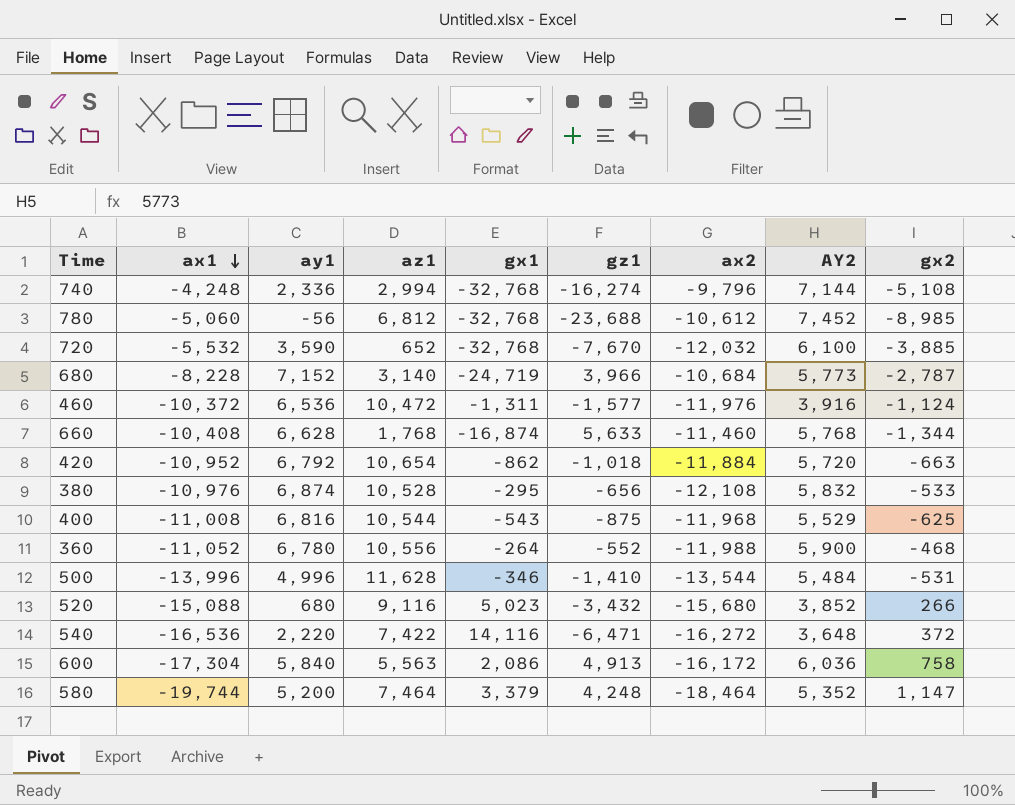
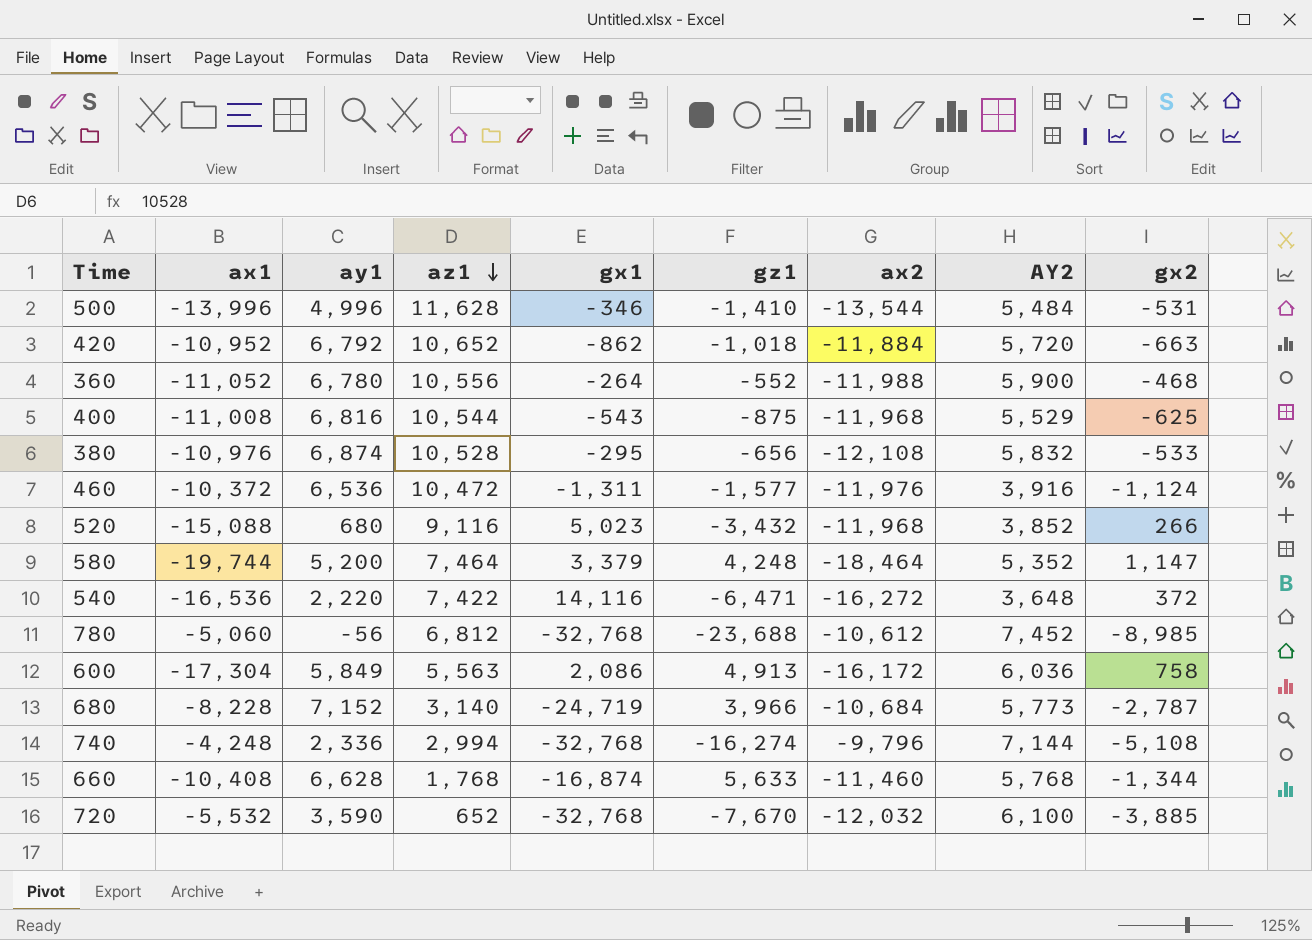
row order: ax1 descending -> az1 descending
420 | az1: 10,654 -> 10,652
520 | ax2: -15,680 -> -11,968
600 | ay1: 5,840 -> 5,849

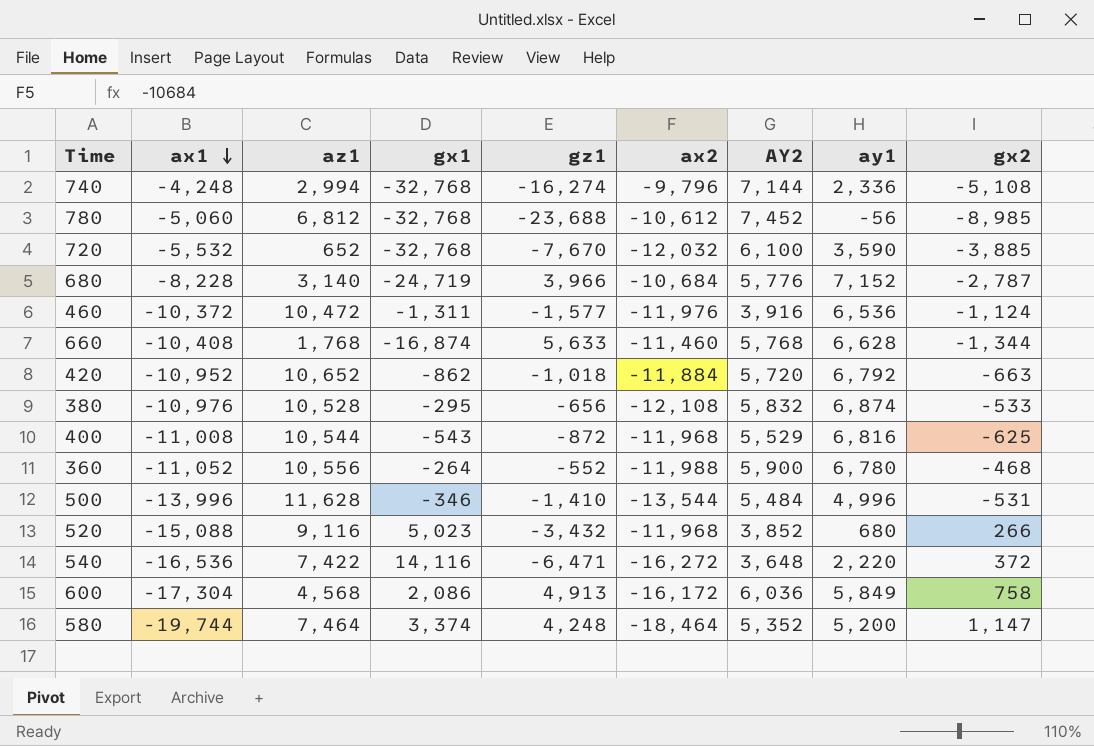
row order: az1 descending -> ax1 descending
column ay1 | position: 3 -> 8
680 | AY2: 5,773 -> 5,776
400 | gz1: -875 -> -872
600 | az1: 5,563 -> 4,568
580 | gx1: 3,379 -> 3,374

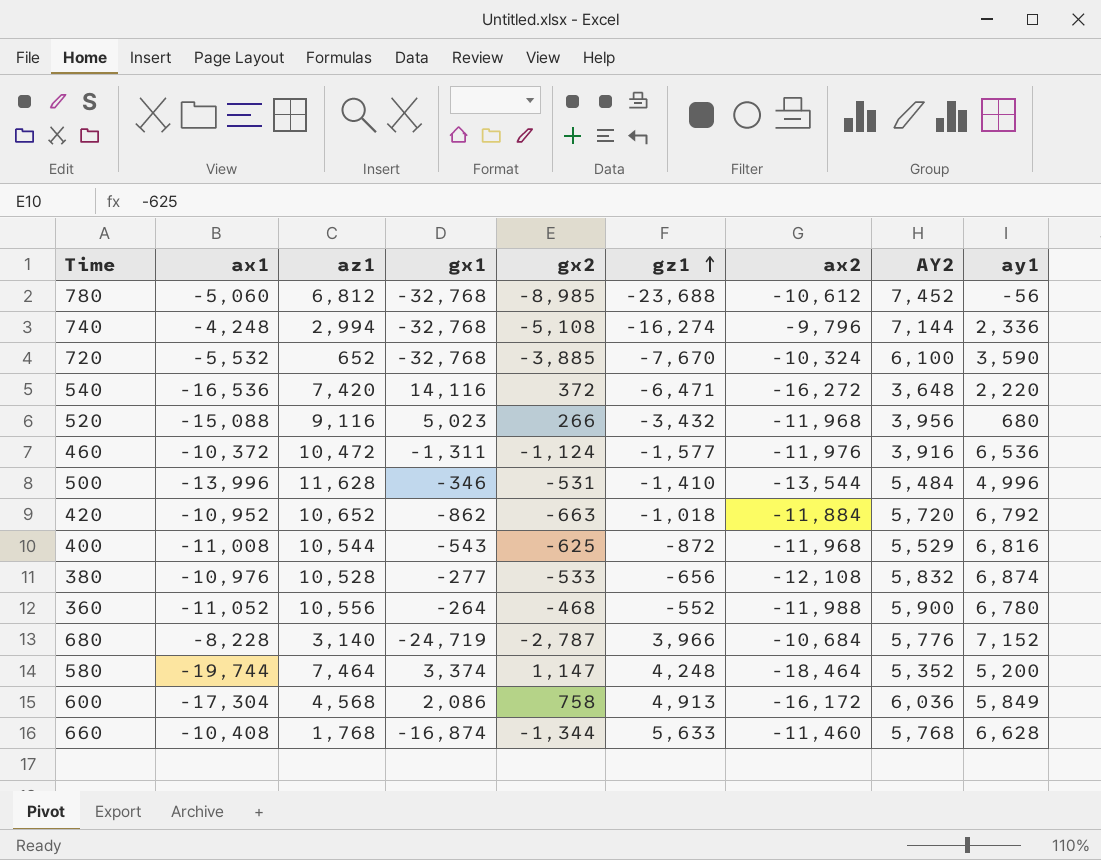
row order: ax1 descending -> gz1 ascending
column gx2 | position: 9 -> 5
720 | ax2: -12,032 -> -10,324
540 | az1: 7,422 -> 7,420
520 | AY2: 3,852 -> 3,956
380 | gx1: -295 -> -277

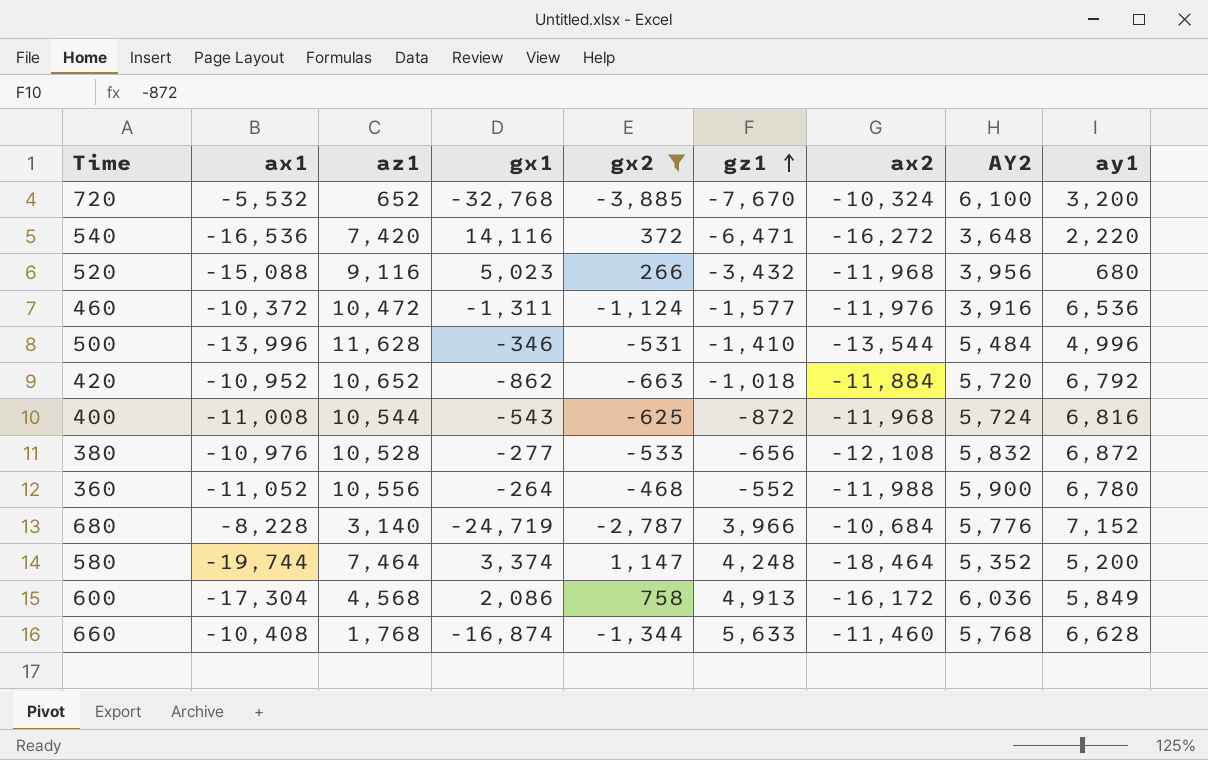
filter: none -> gx2 >= -3,885
720 | ay1: 3,590 -> 3,200
400 | AY2: 5,529 -> 5,724
380 | ay1: 6,874 -> 6,872

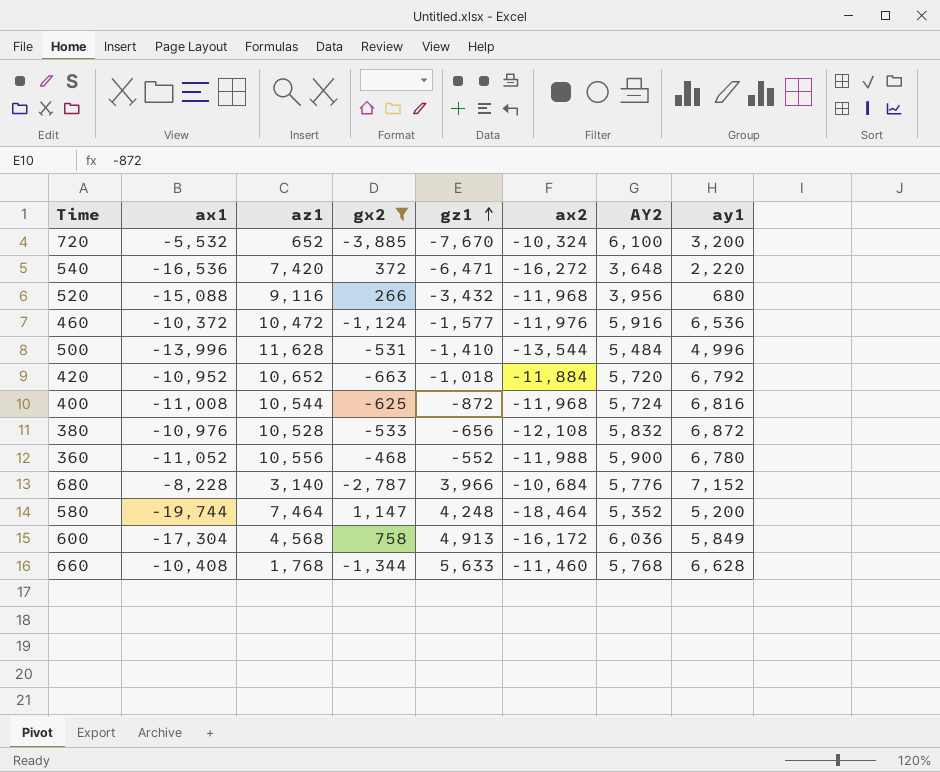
column gx1 | position: 4 -> none
460 | AY2: 3,916 -> 5,916

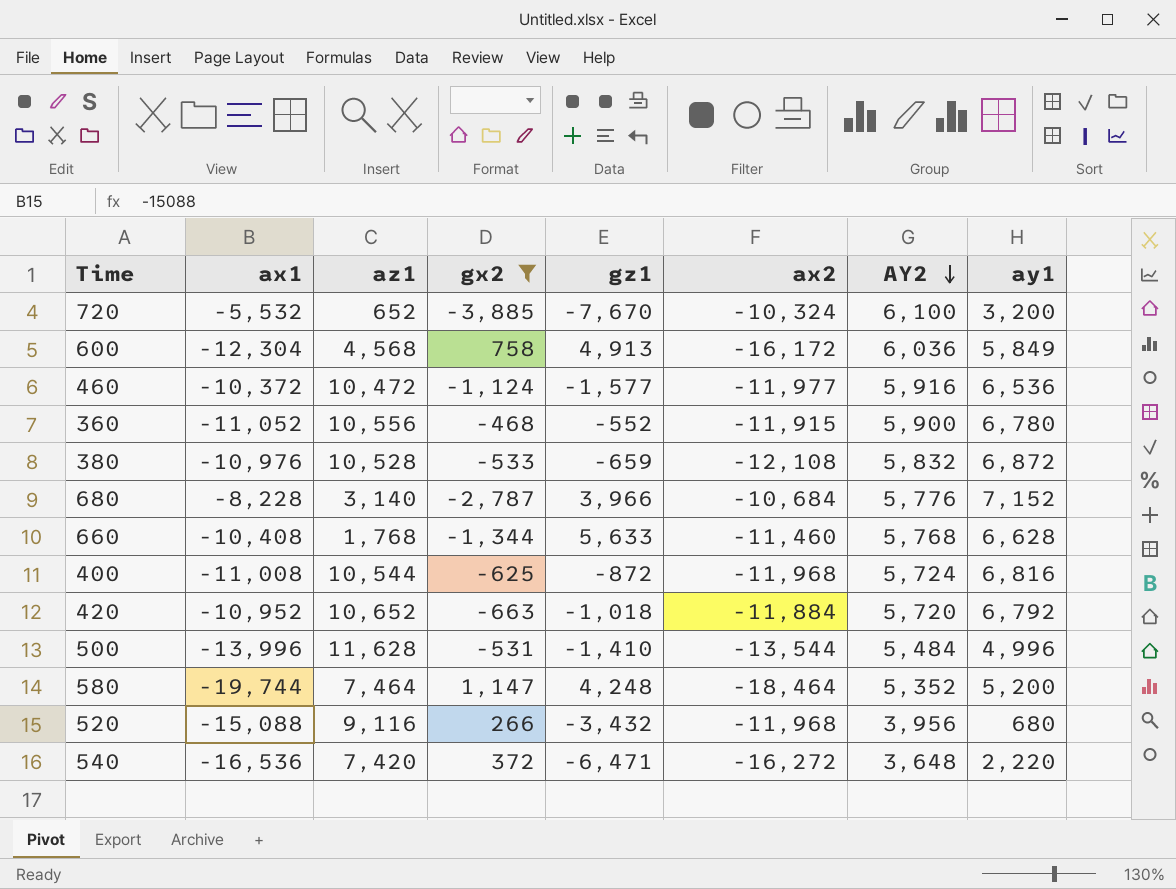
row order: gz1 ascending -> AY2 descending
600 | ax1: -17,304 -> -12,304
460 | ax2: -11,976 -> -11,977
360 | ax2: -11,988 -> -11,915
380 | gz1: -656 -> -659

